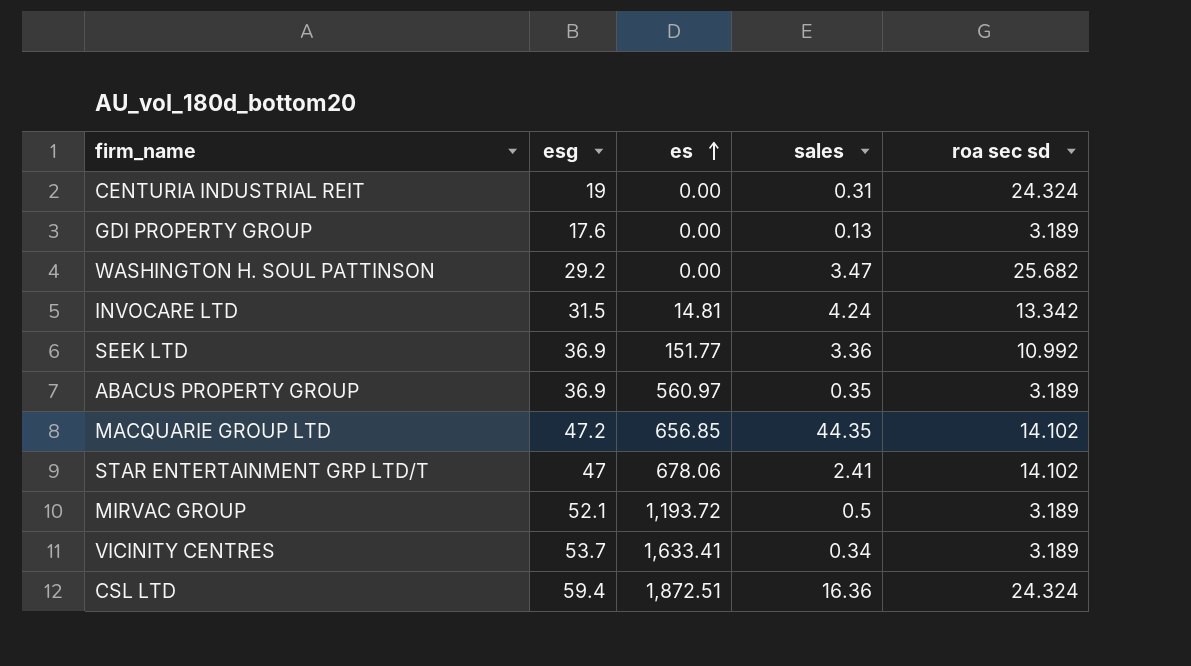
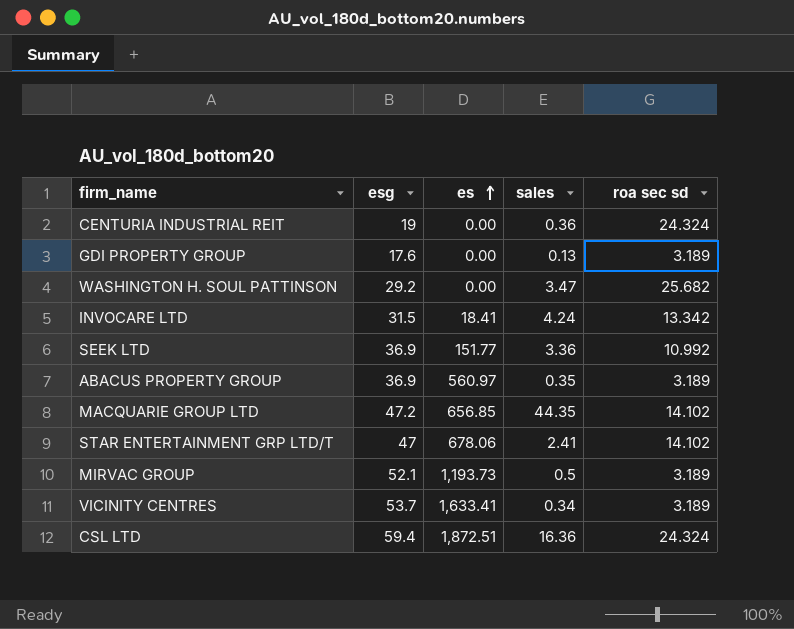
CENTURIA INDUSTRIAL REIT | sales: 0.31 -> 0.36
INVOCARE LTD | es: 14.81 -> 18.41
MIRVAC GROUP | es: 1,193.72 -> 1,193.73

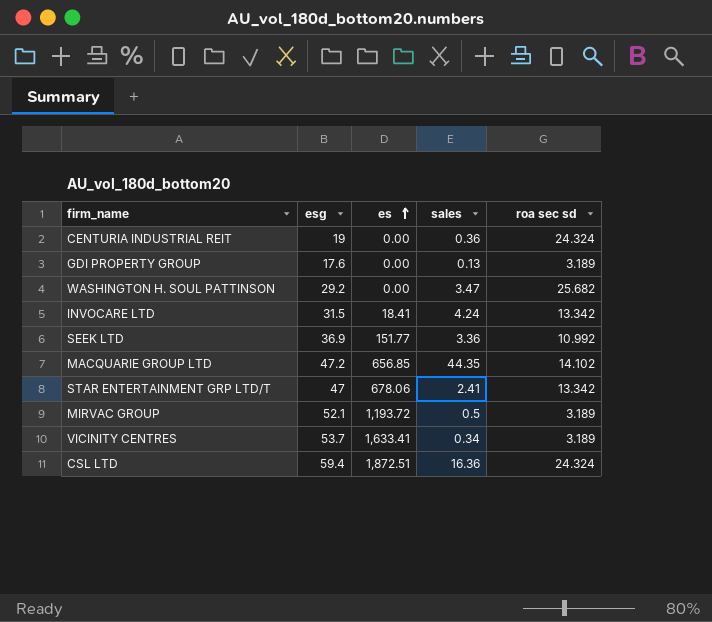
row ABACUS PROPERTY GROUP: 36.9 | 560.97 | 0.35 | 3.189 -> none
STAR ENTERTAINMENT GRP LTD/T | roa sec sd: 14.102 -> 13.342
MIRVAC GROUP | es: 1,193.73 -> 1,193.72

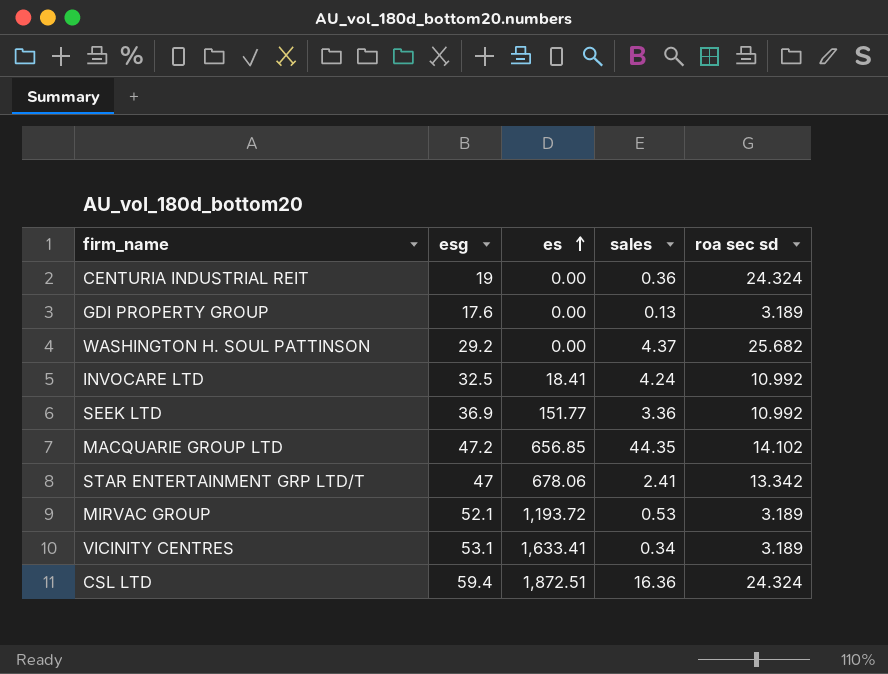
WASHINGTON H. SOUL PATTINSON | sales: 3.47 -> 4.37
INVOCARE LTD | esg: 31.5 -> 32.5
INVOCARE LTD | roa sec sd: 13.342 -> 10.992
MIRVAC GROUP | sales: 0.5 -> 0.53
VICINITY CENTRES | esg: 53.7 -> 53.1

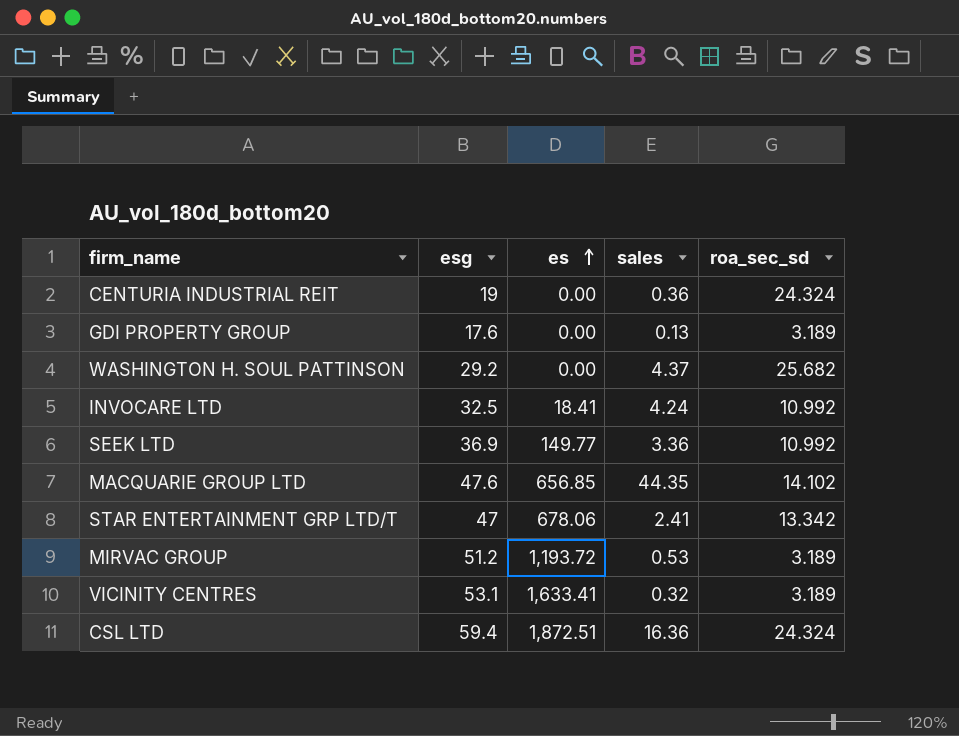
column name: roa sec sd -> roa_sec_sd
SEEK LTD | es: 151.77 -> 149.77
MACQUARIE GROUP LTD | esg: 47.2 -> 47.6
MIRVAC GROUP | esg: 52.1 -> 51.2
VICINITY CENTRES | sales: 0.34 -> 0.32

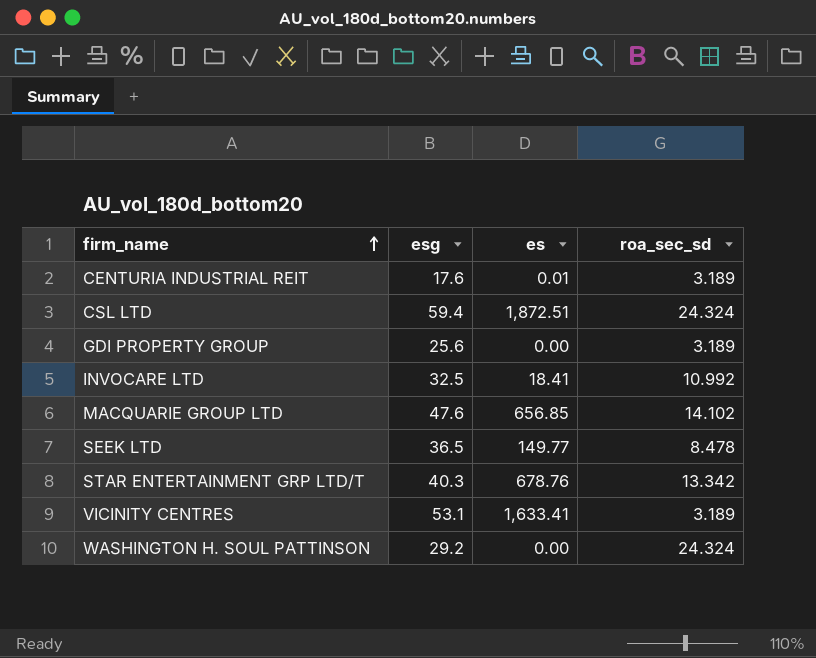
row order: es ascending -> firm_name ascending
column sales | position: 4 -> none
row MIRVAC GROUP: 51.2 | 1,193.72 | 0.53 | 3.189 -> none
CENTURIA INDUSTRIAL REIT | esg: 19 -> 17.6
CENTURIA INDUSTRIAL REIT | es: 0.00 -> 0.01
CENTURIA INDUSTRIAL REIT | roa_sec_sd: 24.324 -> 3.189
GDI PROPERTY GROUP | esg: 17.6 -> 25.6
SEEK LTD | esg: 36.9 -> 36.5
SEEK LTD | roa_sec_sd: 10.992 -> 8.478
STAR ENTERTAINMENT GRP LTD/T | esg: 47 -> 40.3
STAR ENTERTAINMENT GRP LTD/T | es: 678.06 -> 678.76
WASHINGTON H. SOUL PATTINSON | roa_sec_sd: 25.682 -> 24.324

